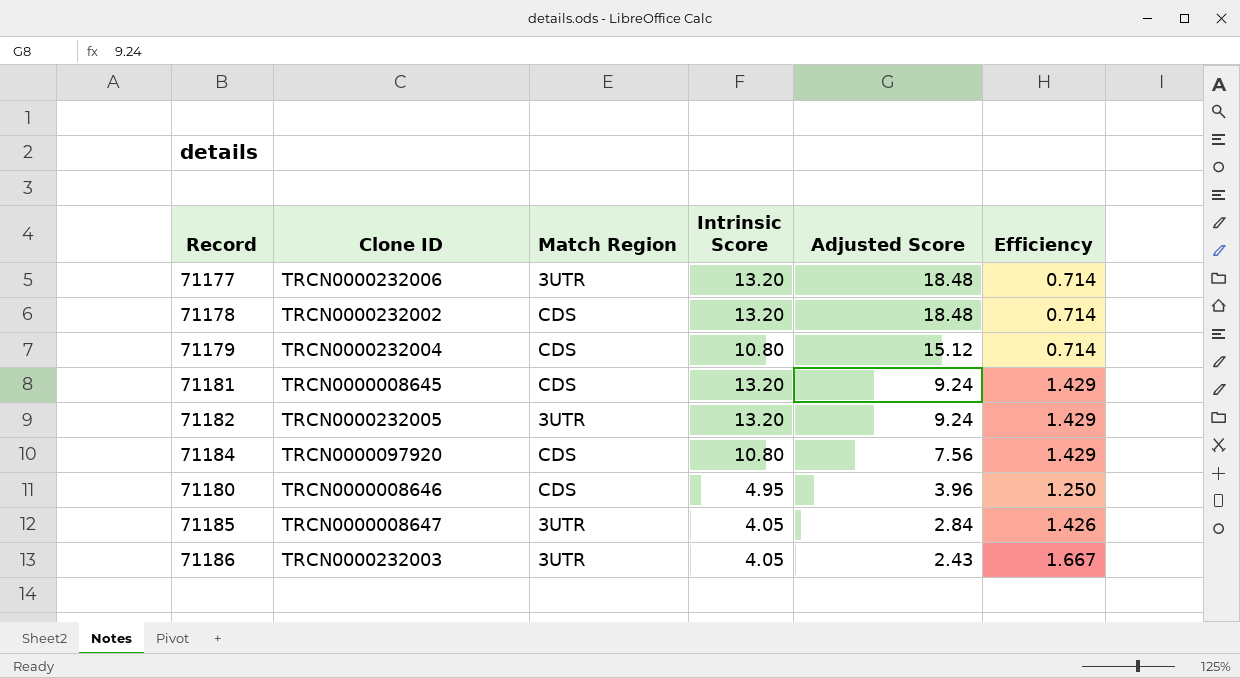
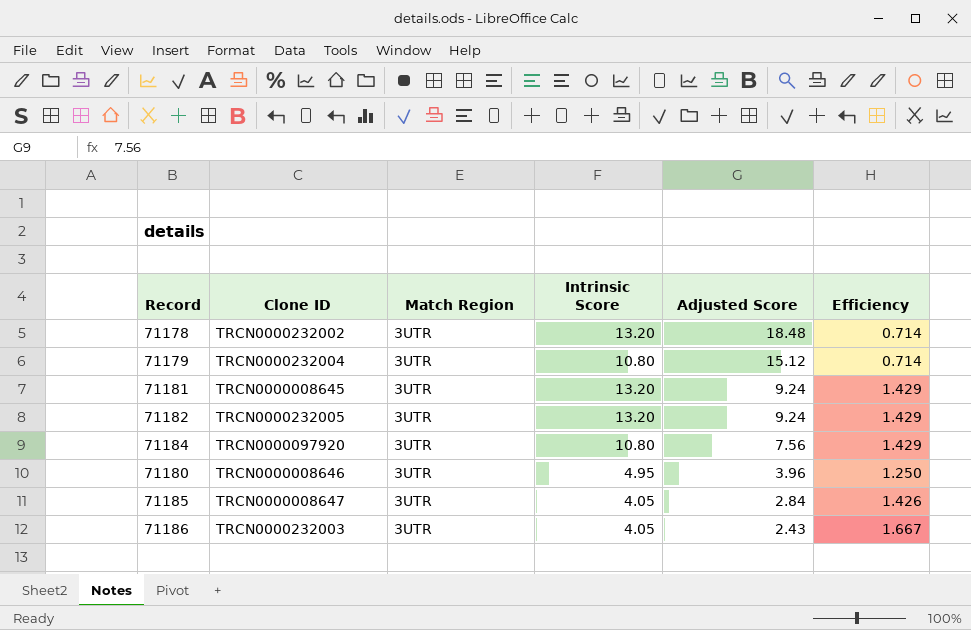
row 71177: TRCN0000232006 | 3UTR | 13.20 | 18.48 | 0.714 -> none
71178 | Match Region: CDS -> 3UTR
71179 | Match Region: CDS -> 3UTR
71181 | Match Region: CDS -> 3UTR
71184 | Match Region: CDS -> 3UTR
71180 | Match Region: CDS -> 3UTR

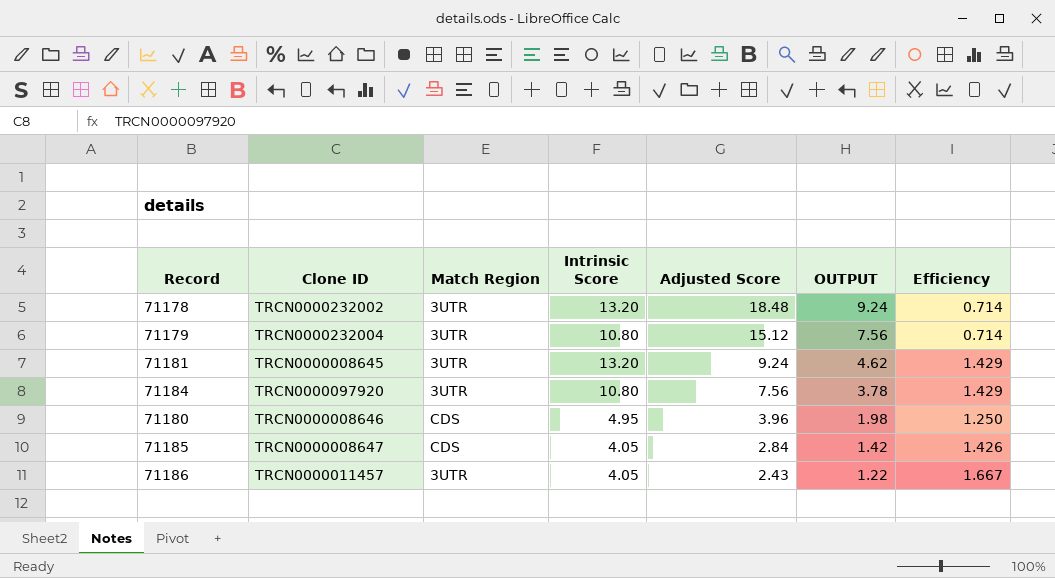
column OUTPUT | formula: none -> [Adjusted Score] * 0.5
row 71182: TRCN0000232005 | 3UTR | 13.20 | 9.24 | 1.429 -> none
71180 | Match Region: 3UTR -> CDS
71185 | Match Region: 3UTR -> CDS
71186 | Clone ID: TRCN0000232003 -> TRCN0000011457

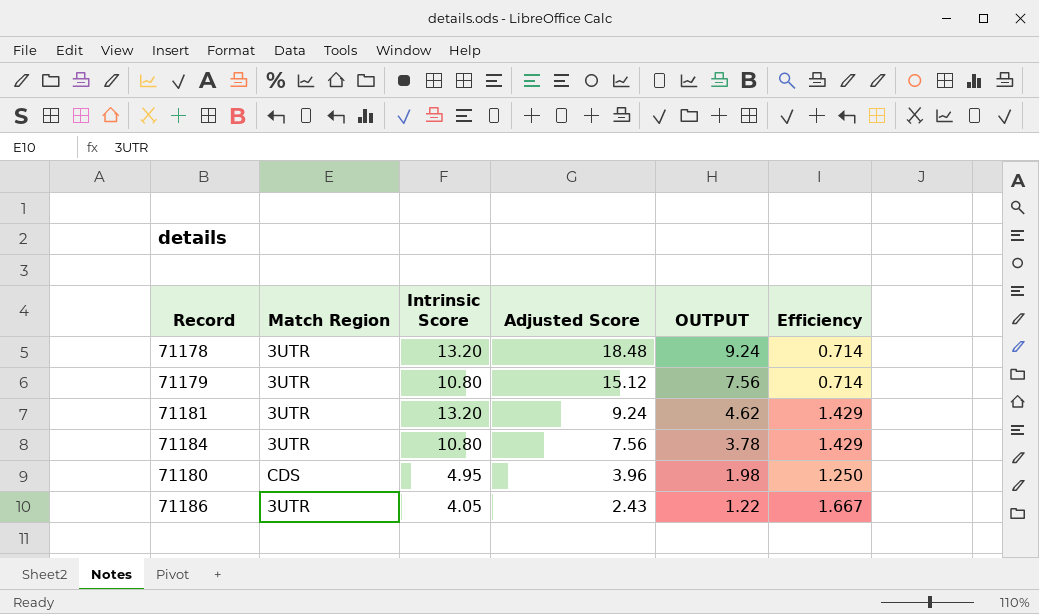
column Clone ID | position: 2 -> none
row 71185: TRCN0000008647 | CDS | 4.05 | 2.84 | 1.42 | 1.426 -> none

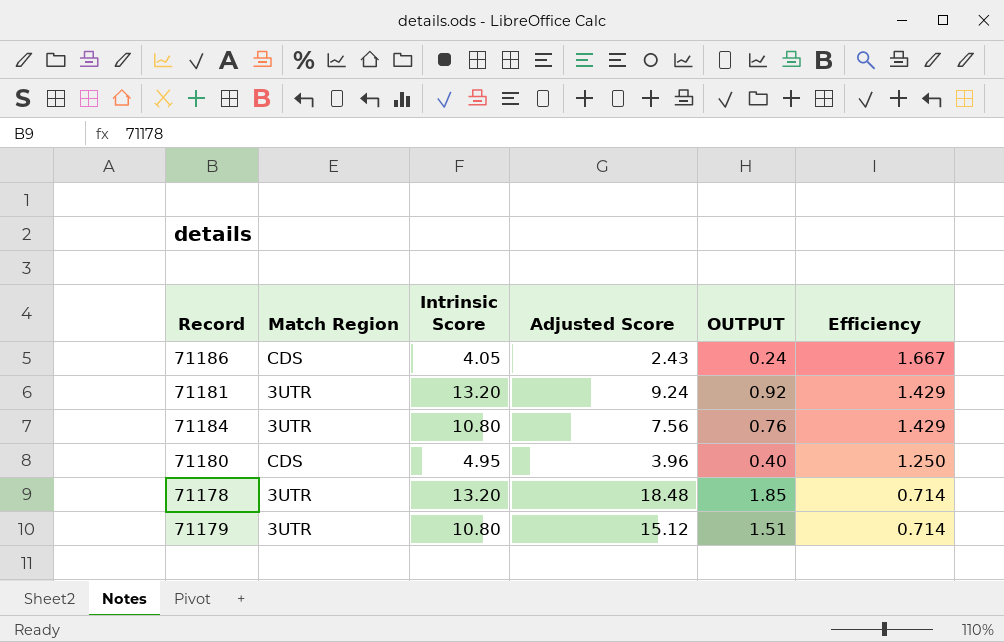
row order: Adjusted Score descending -> Efficiency descending
column OUTPUT | formula: [Adjusted Score] * 0.5 -> [Adjusted Score] * 0.1
71186 | Match Region: 3UTR -> CDS

